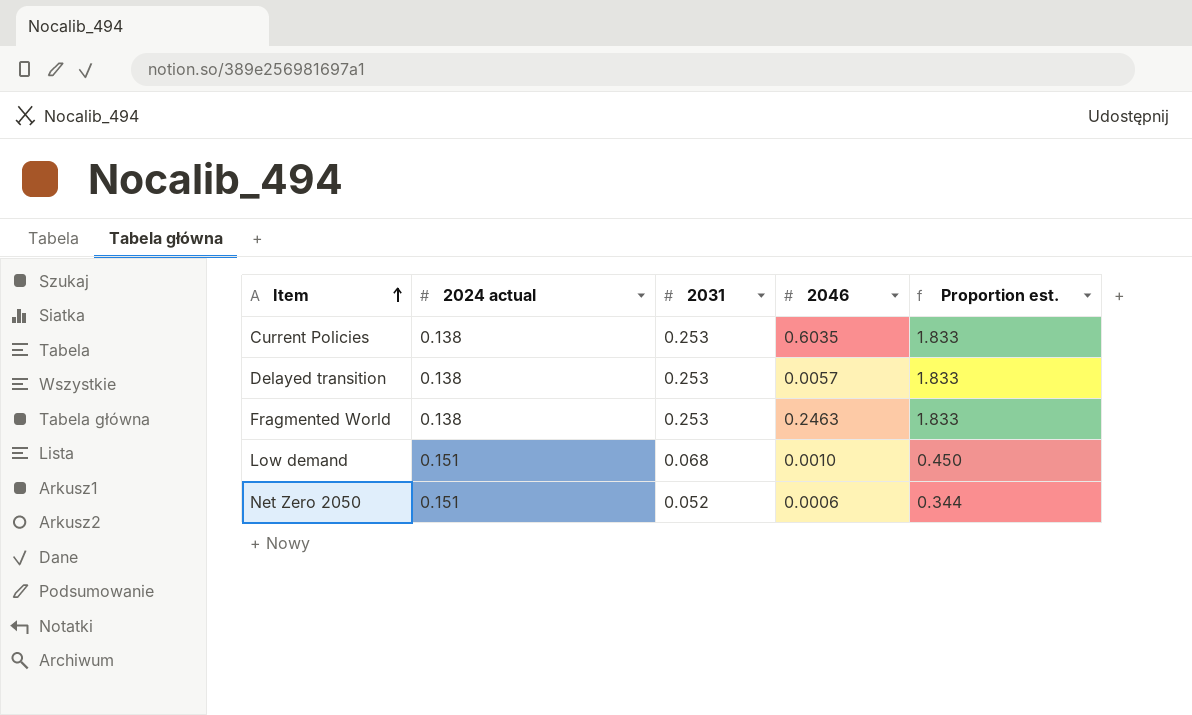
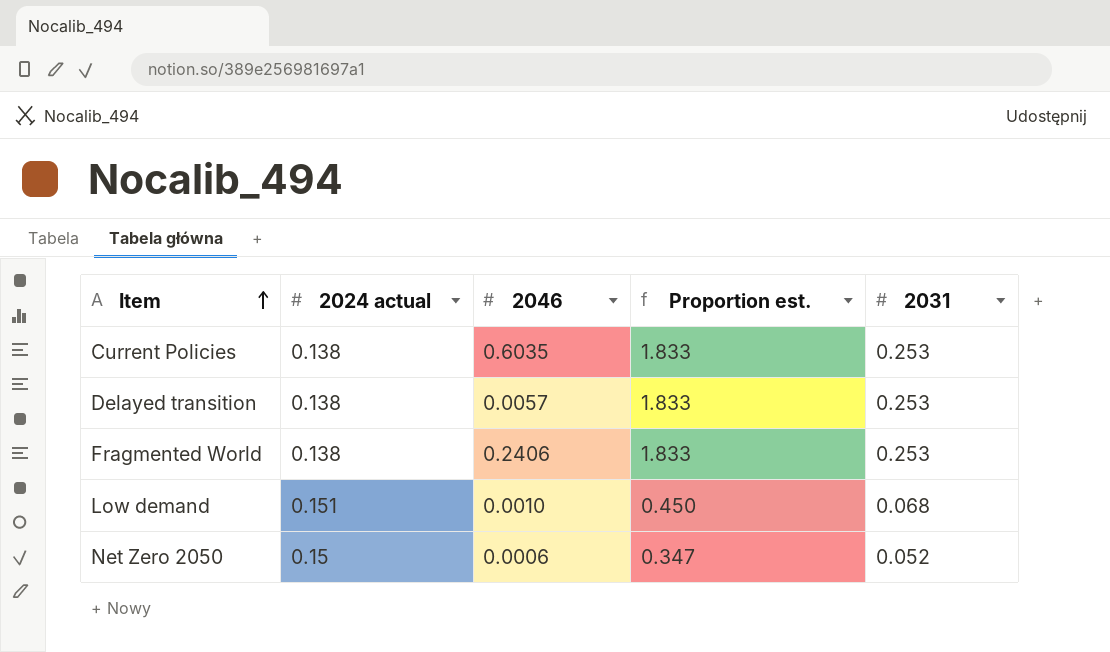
column 2031 | position: 3 -> 5
Fragmented World | 2046: 0.2463 -> 0.2406
Net Zero 2050 | 2024 actual: 0.151 -> 0.15
Net Zero 2050 | Proportion est.: 0.344 -> 0.347

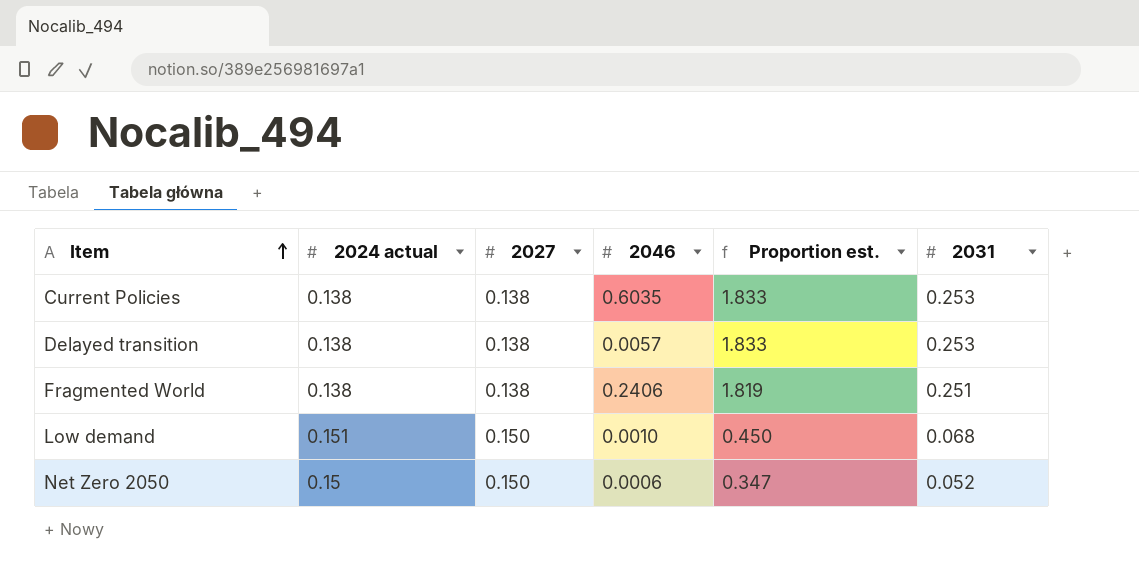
column 2027 | position: none -> 3
Fragmented World | Proportion est.: 1.833 -> 1.819
Fragmented World | 2031: 0.253 -> 0.251

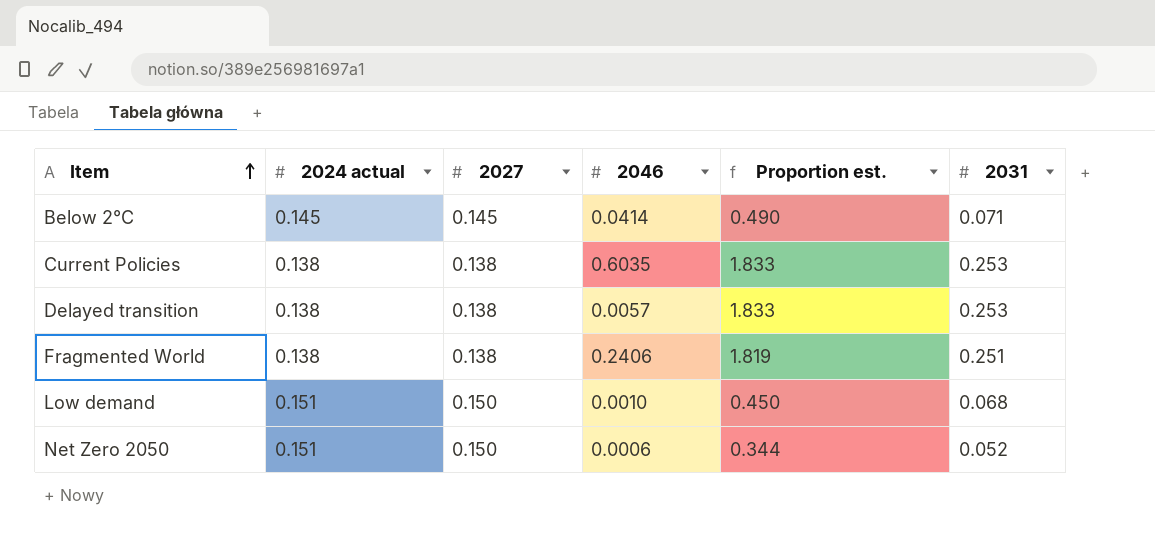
row Below 2°C: none -> 0.145 | 0.145 | 0.0414 | 0.490 | 0.071
Net Zero 2050 | 2024 actual: 0.15 -> 0.151
Net Zero 2050 | Proportion est.: 0.347 -> 0.344

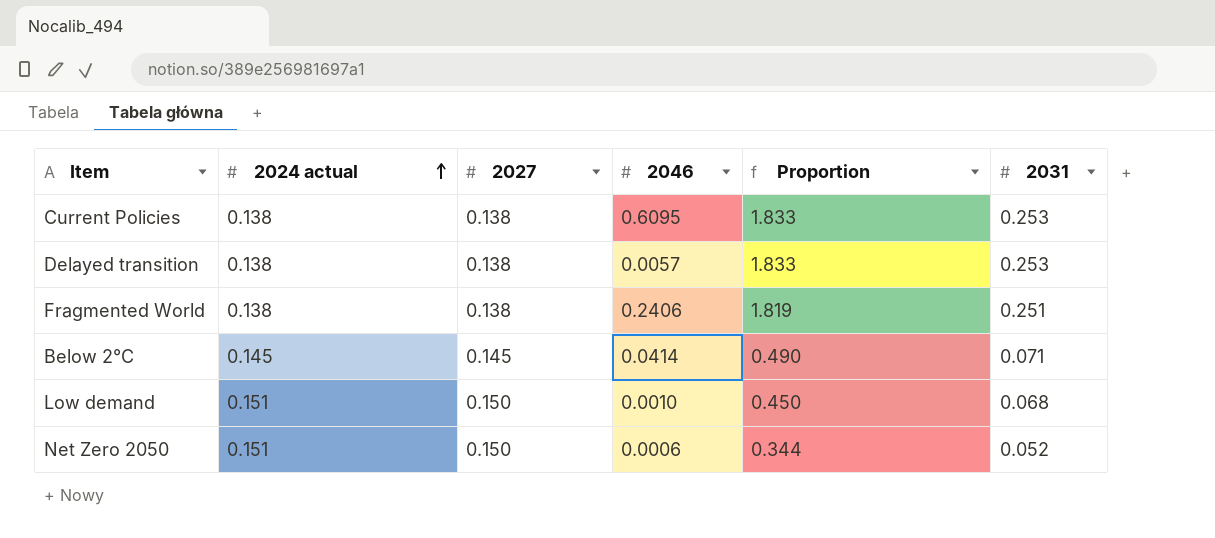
row order: Item ascending -> 2024 actual ascending
column name: Proportion est. -> Proportion
Current Policies | 2046: 0.6035 -> 0.6095

